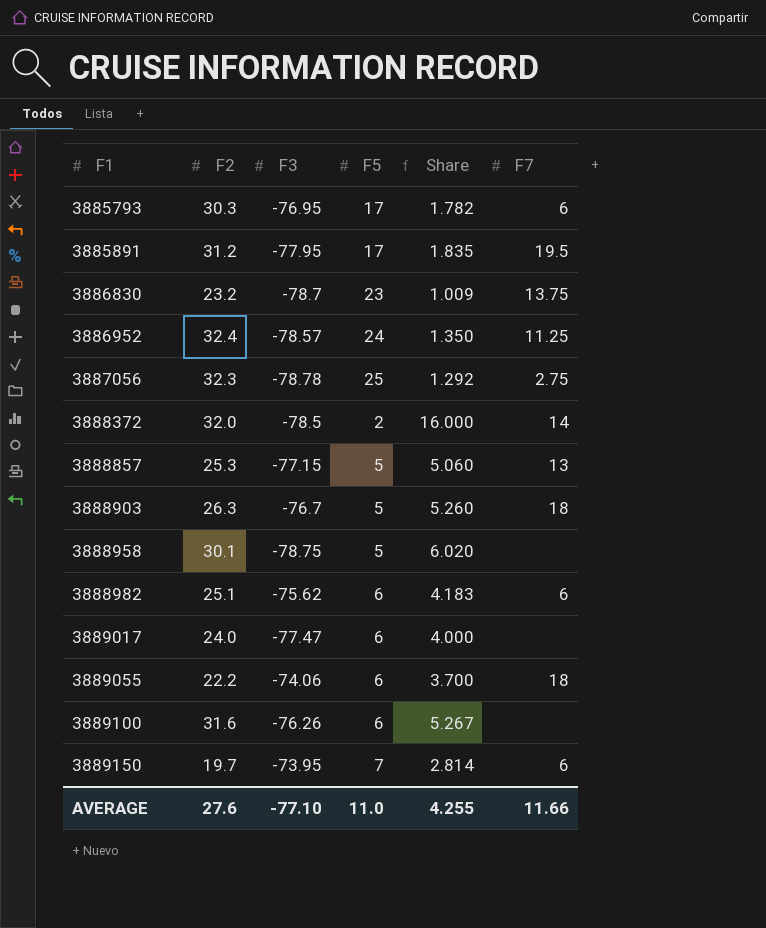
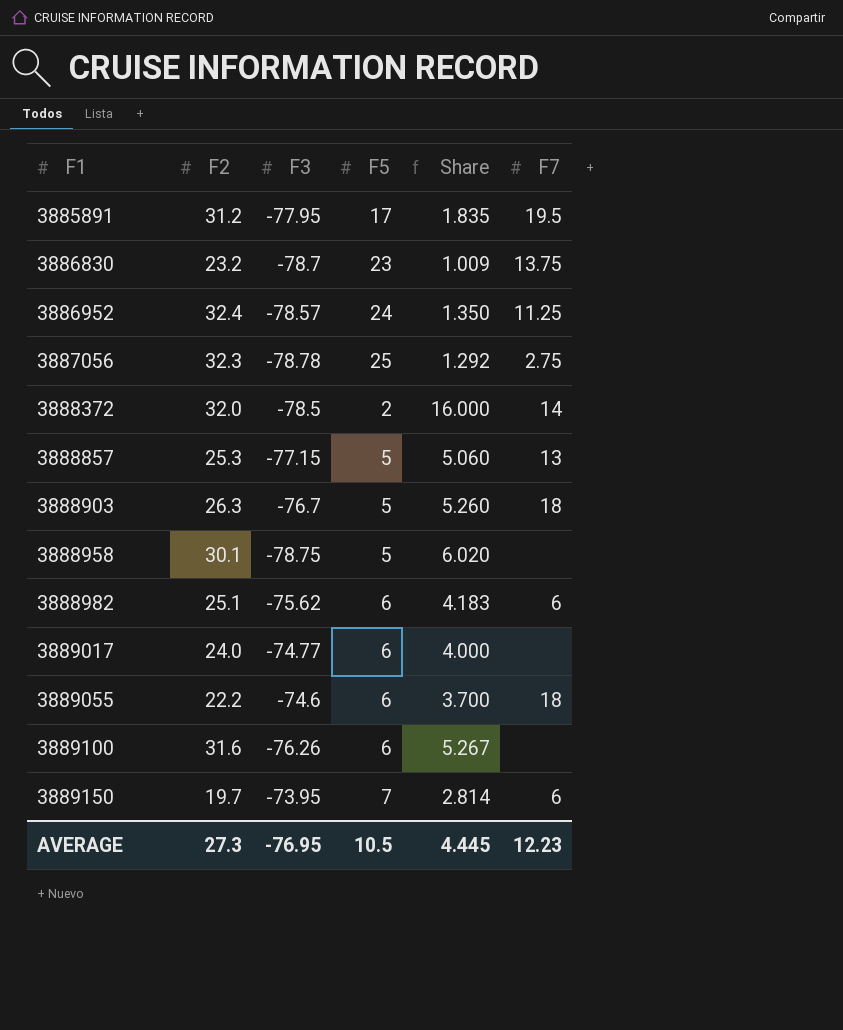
row 3885793: 30.3 | -76.95 | 17 | 1.782 | 6 -> none
3889017 | F3: -77.47 -> -74.77
3889055 | F3: -74.06 -> -74.6
AVERAGE | F2: 27.6 -> 27.3
AVERAGE | F3: -77.10 -> -76.95
AVERAGE | F5: 11.0 -> 10.5
AVERAGE | Share: 4.255 -> 4.445
AVERAGE | F7: 11.66 -> 12.23

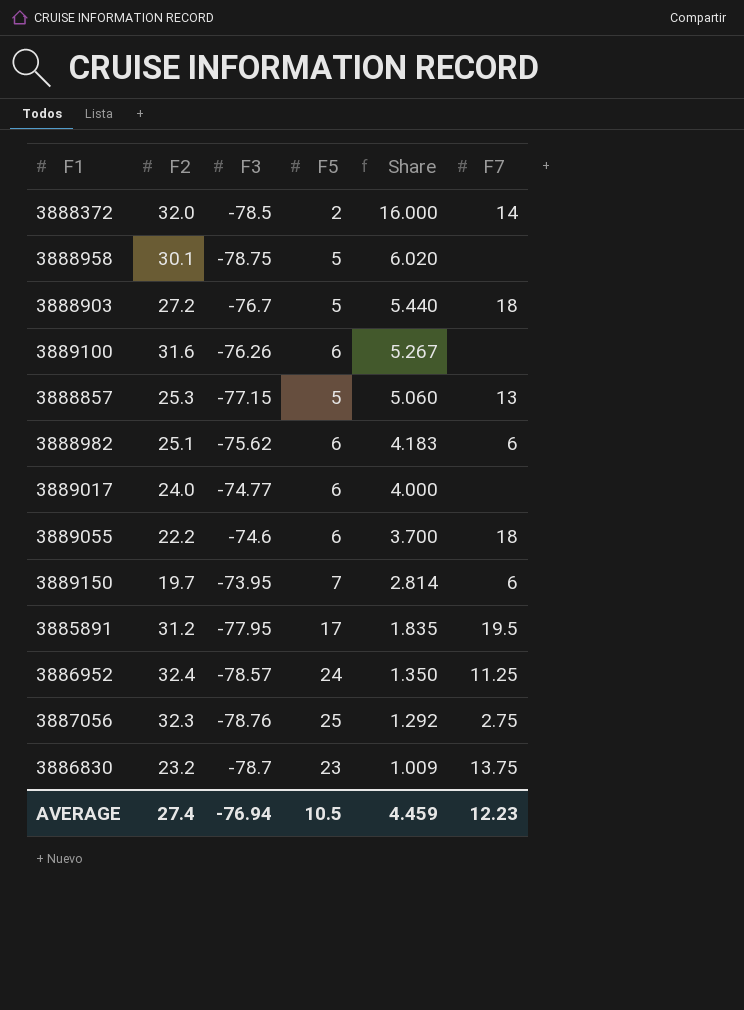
row order: F1 ascending -> Share descending
3888903 | F2: 26.3 -> 27.2
3888903 | Share: 5.260 -> 5.440
3887056 | F3: -78.78 -> -78.76
AVERAGE | F2: 27.3 -> 27.4
AVERAGE | F3: -76.95 -> -76.94
AVERAGE | Share: 4.445 -> 4.459

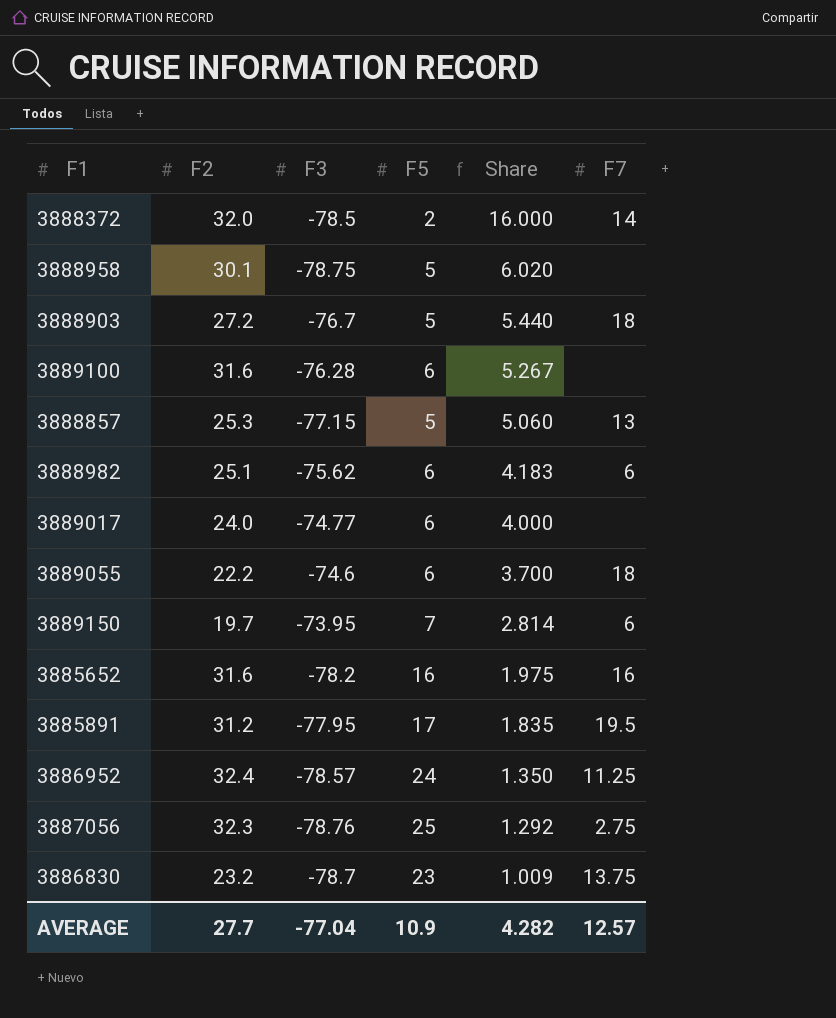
3889100 | F3: -76.26 -> -76.28
row 3885652: none -> 31.6 | -78.2 | 16 | 1.975 | 16
AVERAGE | F2: 27.4 -> 27.7
AVERAGE | F3: -76.94 -> -77.04
AVERAGE | F5: 10.5 -> 10.9
AVERAGE | Share: 4.459 -> 4.282
AVERAGE | F7: 12.23 -> 12.57

